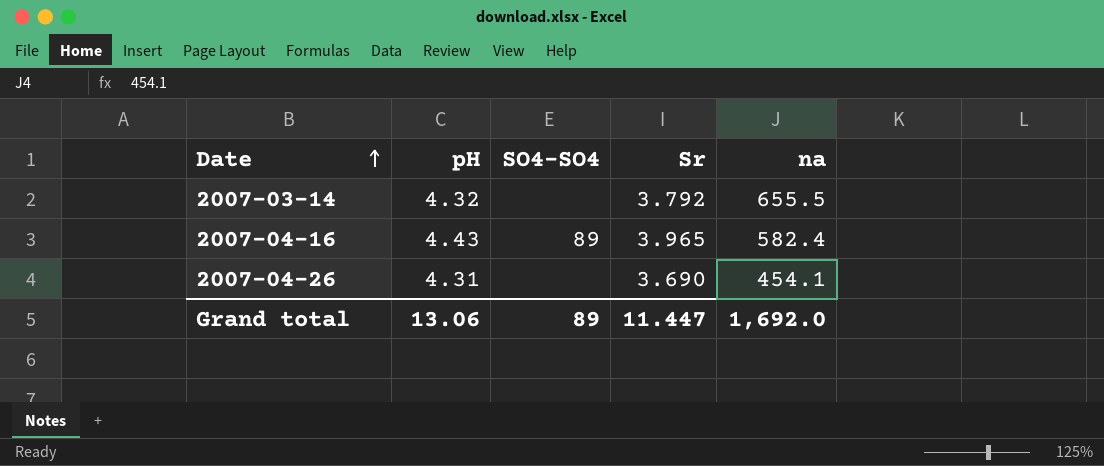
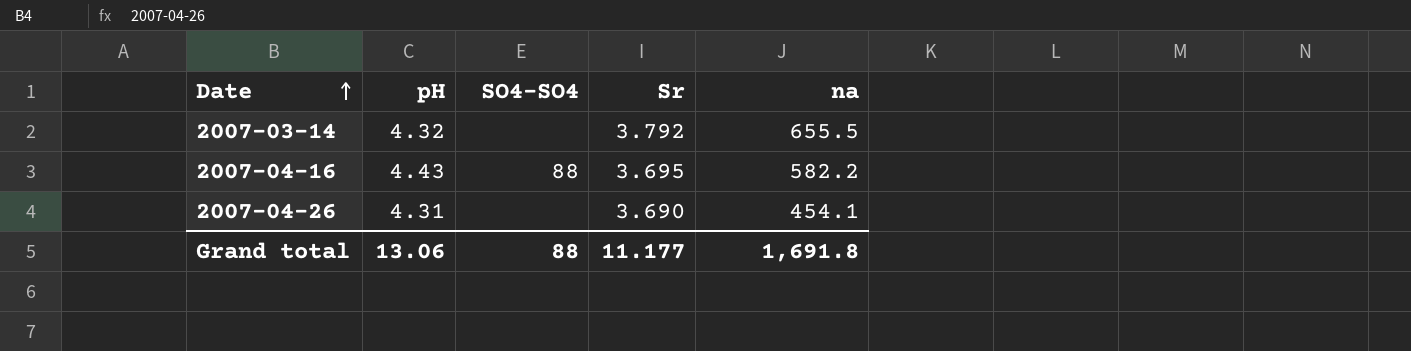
2007-04-16 | SO4-SO4: 89 -> 88
2007-04-16 | Sr: 3.965 -> 3.695
2007-04-16 | na: 582.4 -> 582.2
Grand total | SO4-SO4: 89 -> 88
Grand total | Sr: 11.447 -> 11.177
Grand total | na: 1,692.0 -> 1,691.8

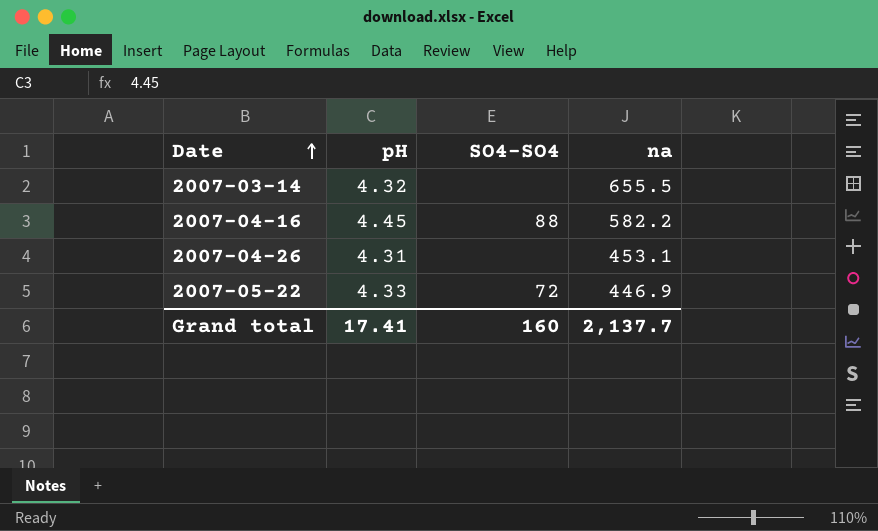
column Sr | position: 4 -> none
2007-04-16 | pH: 4.43 -> 4.45
2007-04-26 | na: 454.1 -> 453.1
row 2007-05-22: none -> 4.33 | 72 | 446.9
Grand total | pH: 13.06 -> 17.41
Grand total | SO4-SO4: 88 -> 160
Grand total | na: 1,691.8 -> 2,137.7

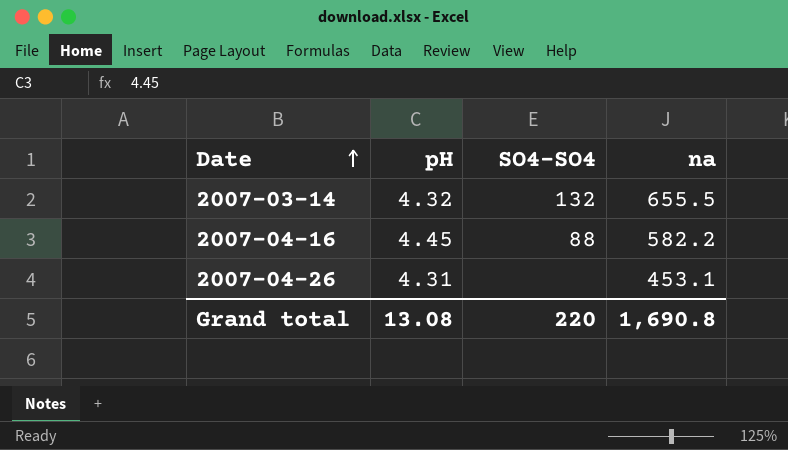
row 2007-05-22: 4.33 | 72 | 446.9 -> none
2007-03-14 | SO4-SO4: none -> 132
Grand total | pH: 17.41 -> 13.08
Grand total | SO4-SO4: 160 -> 220
Grand total | na: 2,137.7 -> 1,690.8

